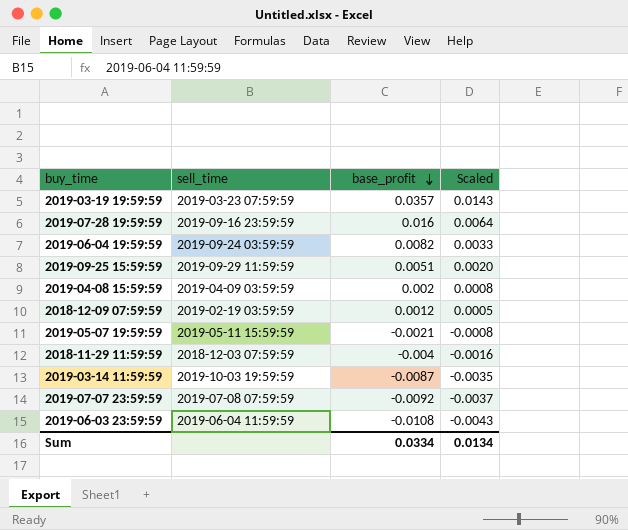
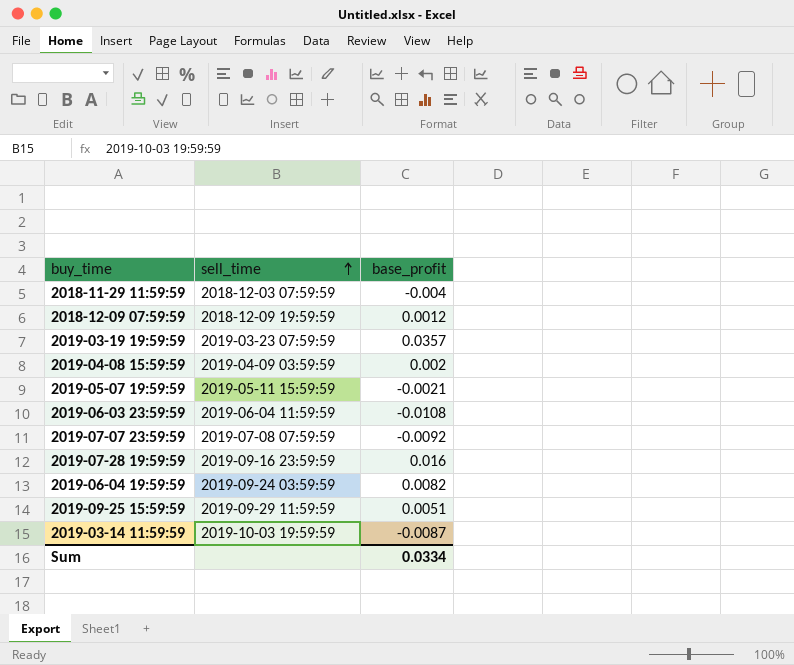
row order: base_profit descending -> sell_time ascending
column Scaled | formula: [base_profit] * 0.4 -> none
2018-12-09 07:59:59 | sell_time: 2019-02-19 03:59:59 -> 2018-12-09 19:59:59

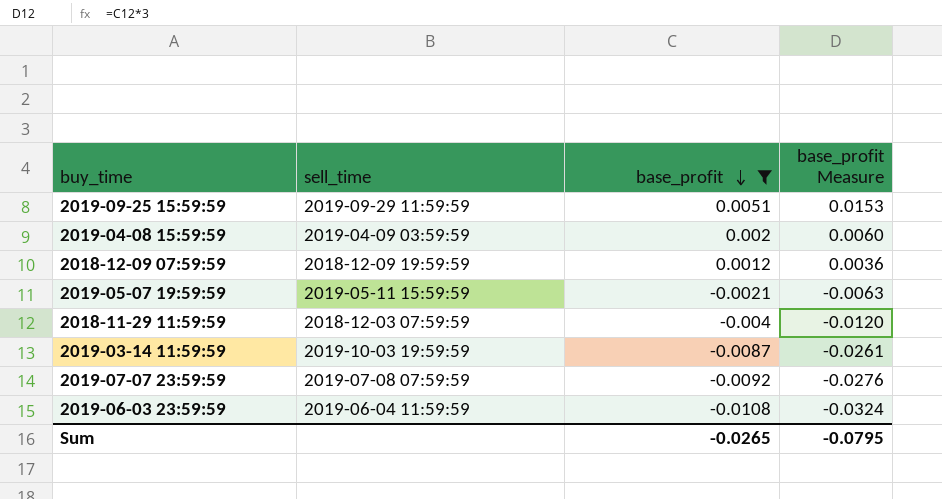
filter: none -> base_profit <= 0.0051
row order: sell_time ascending -> base_profit descending
column base_profit Measure | formula: none -> [base_profit] * 3
Sum | base_profit: 0.0334 -> -0.0265

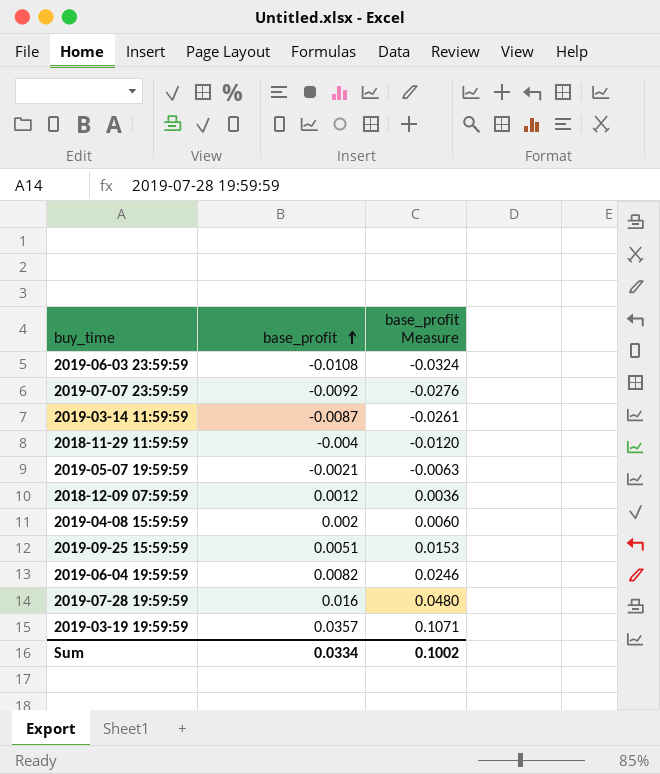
filter: base_profit <= 0.0051 -> none
row order: base_profit descending -> base_profit ascending
column sell_time | position: 2 -> none
Sum | base_profit: -0.0265 -> 0.0334
Sum | base_profit Measure: -0.0795 -> 0.1002

